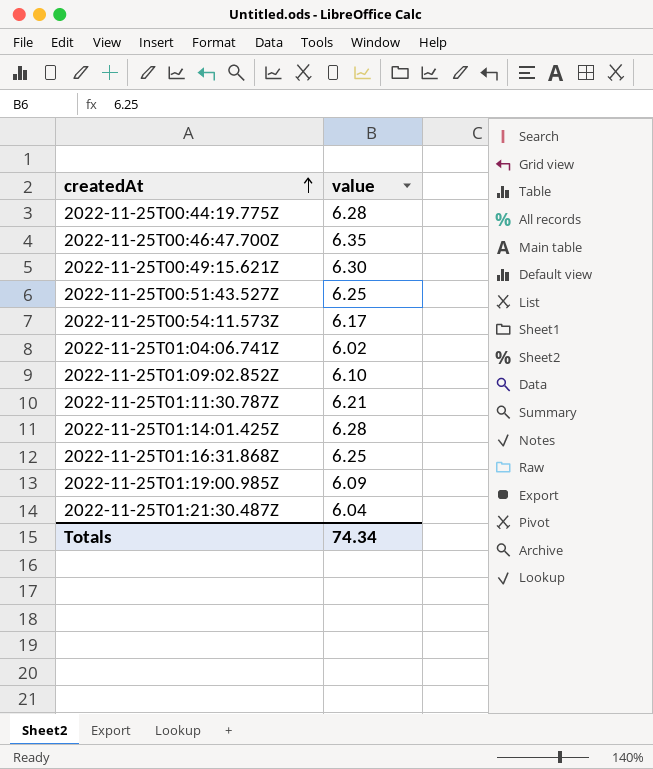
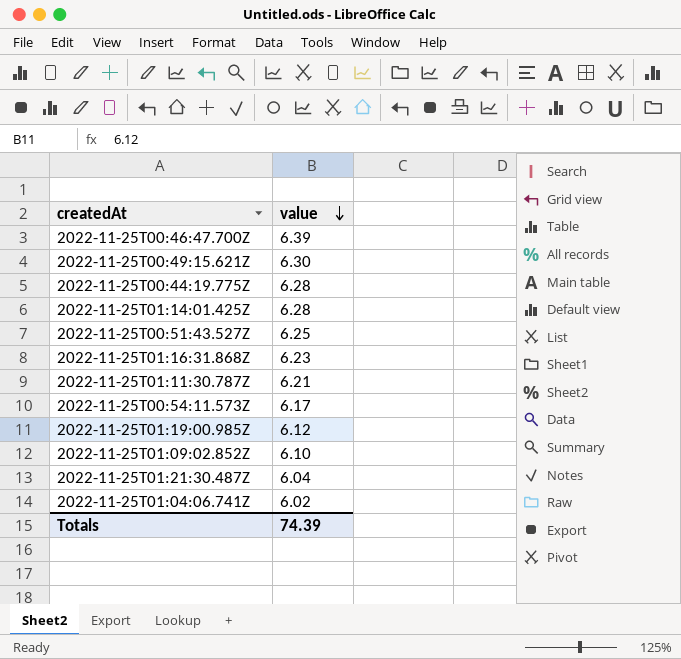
row order: createdAt ascending -> value descending
2022-11-25T00:46:47.700Z | value: 6.35 -> 6.39
2022-11-25T01:16:31.868Z | value: 6.25 -> 6.23
2022-11-25T01:19:00.985Z | value: 6.09 -> 6.12
Totals | value: 74.34 -> 74.39

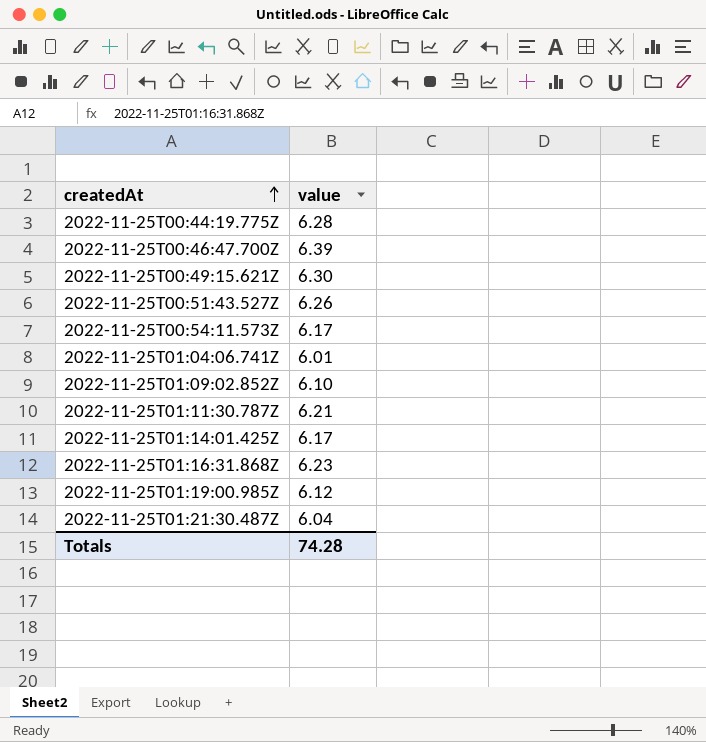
row order: value descending -> createdAt ascending
2022-11-25T00:51:43.527Z | value: 6.25 -> 6.26
2022-11-25T01:04:06.741Z | value: 6.02 -> 6.01
2022-11-25T01:14:01.425Z | value: 6.28 -> 6.17
Totals | value: 74.39 -> 74.28

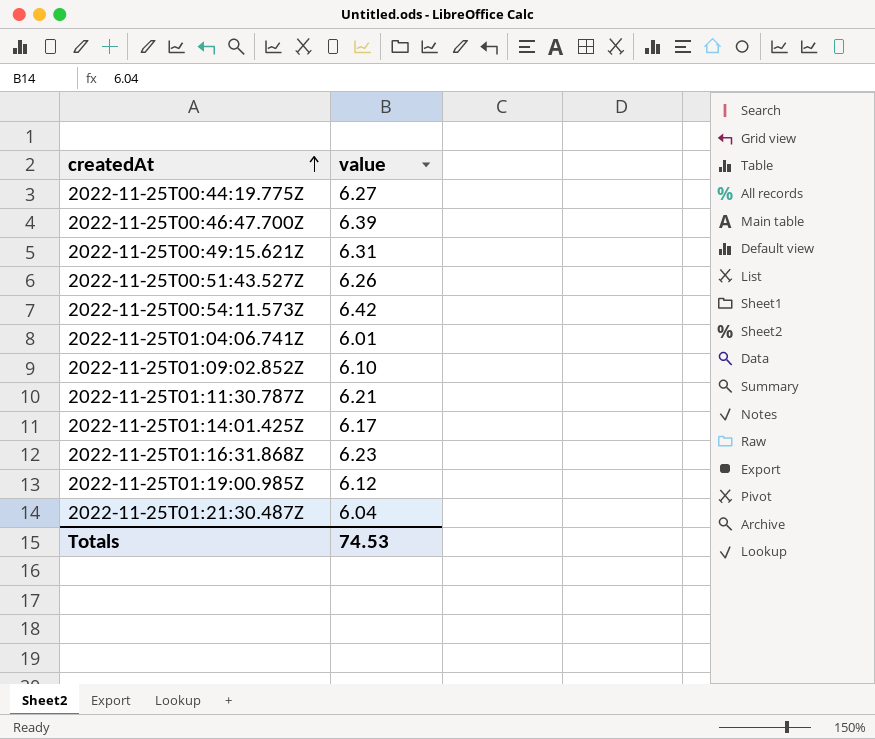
2022-11-25T00:44:19.775Z | value: 6.28 -> 6.27
2022-11-25T00:49:15.621Z | value: 6.30 -> 6.31
2022-11-25T00:54:11.573Z | value: 6.17 -> 6.42
Totals | value: 74.28 -> 74.53

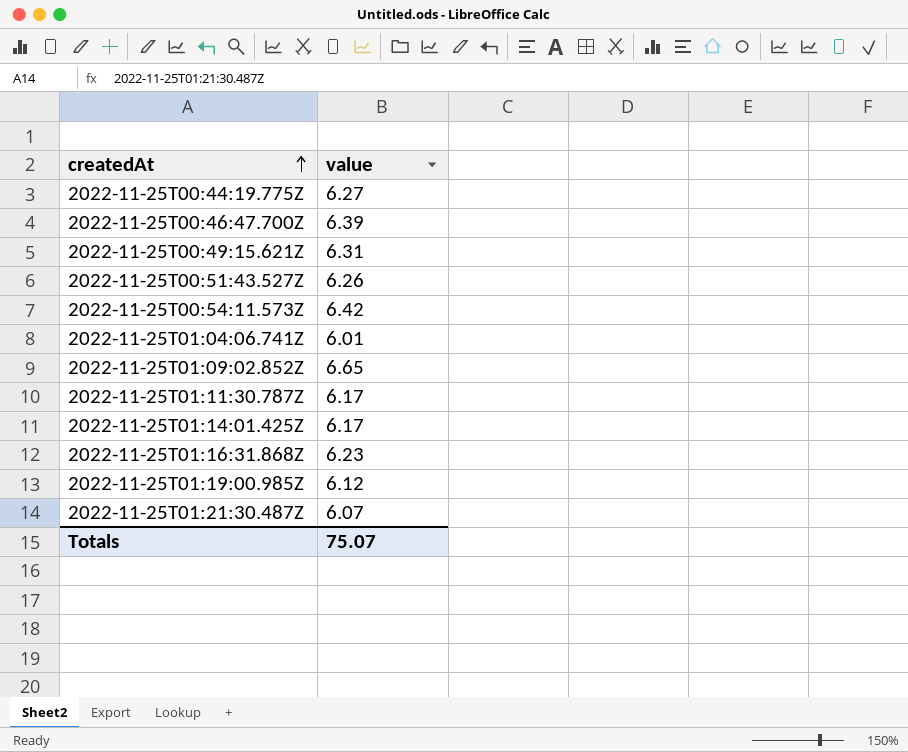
2022-11-25T01:09:02.852Z | value: 6.10 -> 6.65
2022-11-25T01:11:30.787Z | value: 6.21 -> 6.17
2022-11-25T01:21:30.487Z | value: 6.04 -> 6.07
Totals | value: 74.53 -> 75.07

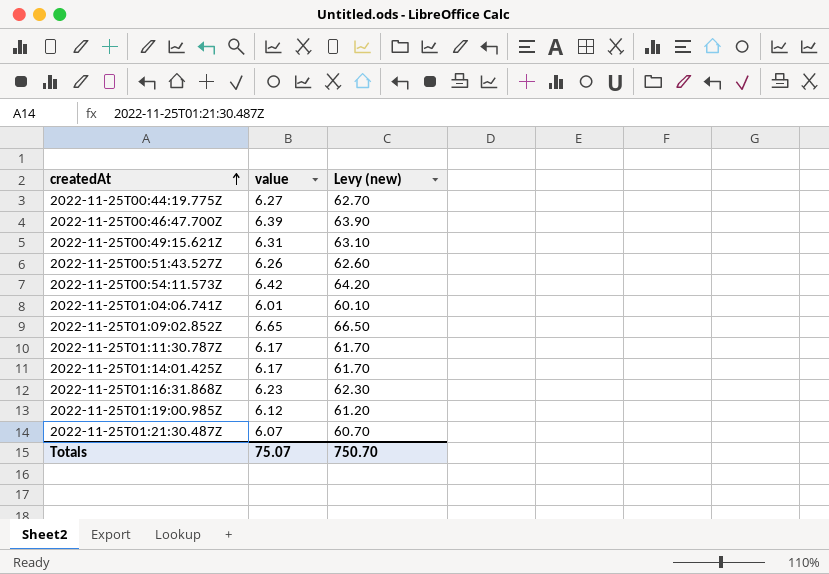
column Levy (new) | formula: none -> [value] * 10

